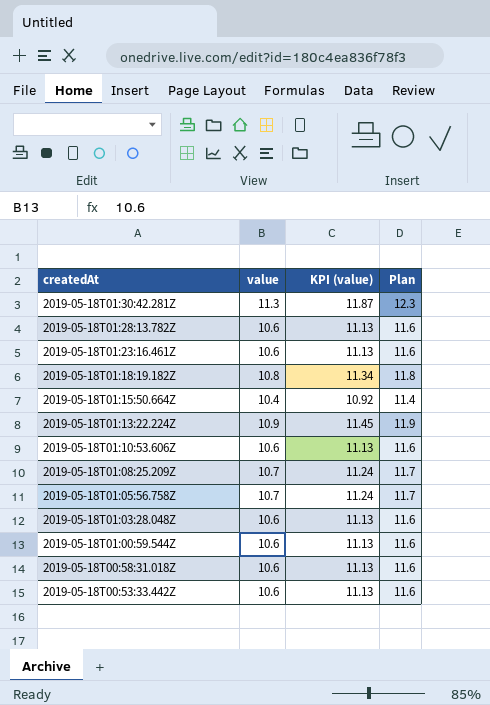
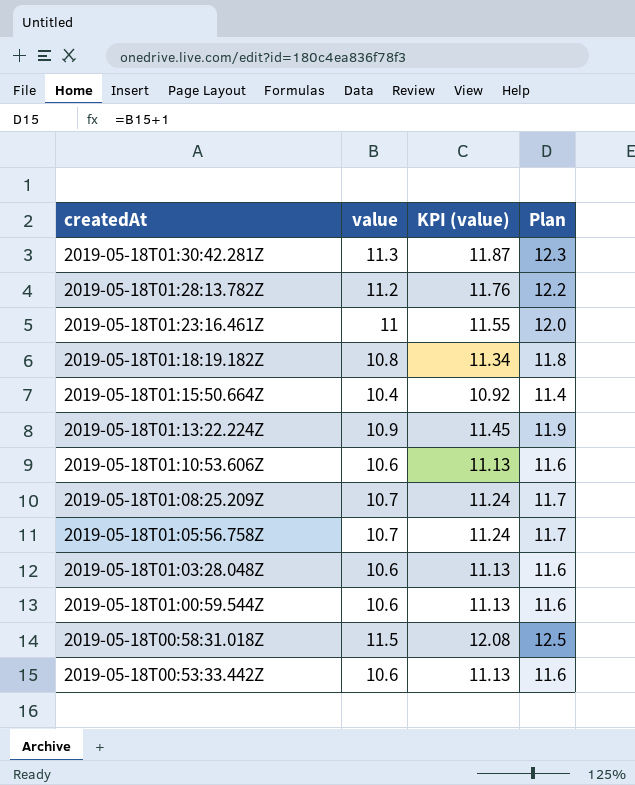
2019-05-18T01:28:13.782Z | value: 10.6 -> 11.2
2019-05-18T01:28:13.782Z | KPI (value): 11.13 -> 11.76
2019-05-18T01:28:13.782Z | Plan: 11.6 -> 12.2
2019-05-18T01:23:16.461Z | value: 10.6 -> 11
2019-05-18T01:23:16.461Z | KPI (value): 11.13 -> 11.55
2019-05-18T01:23:16.461Z | Plan: 11.6 -> 12.0
2019-05-18T00:58:31.018Z | value: 10.6 -> 11.5
2019-05-18T00:58:31.018Z | KPI (value): 11.13 -> 12.08
2019-05-18T00:58:31.018Z | Plan: 11.6 -> 12.5

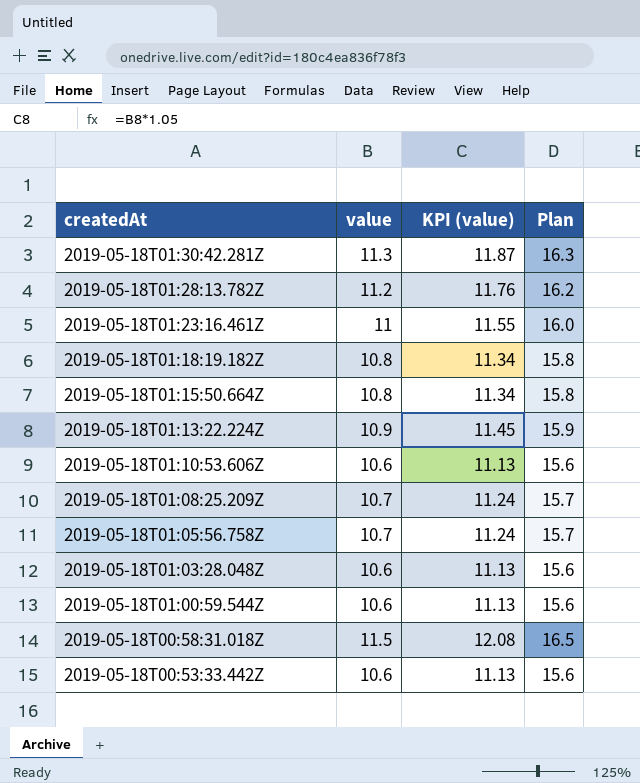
column Plan | formula: [value] + 1 -> [value] + 5
2019-05-18T01:15:50.664Z | value: 10.4 -> 10.8
2019-05-18T01:15:50.664Z | KPI (value): 10.92 -> 11.34

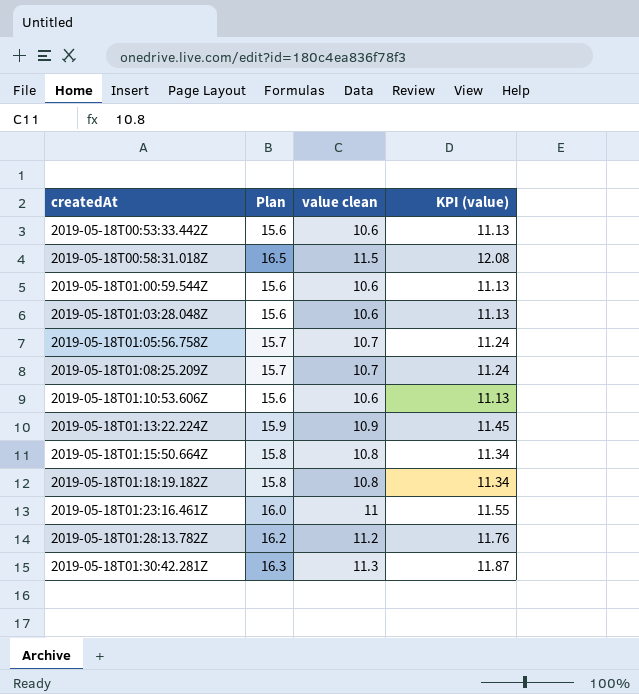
row order: createdAt descending -> createdAt ascending
column Plan | position: 4 -> 2
column name: value -> value clean

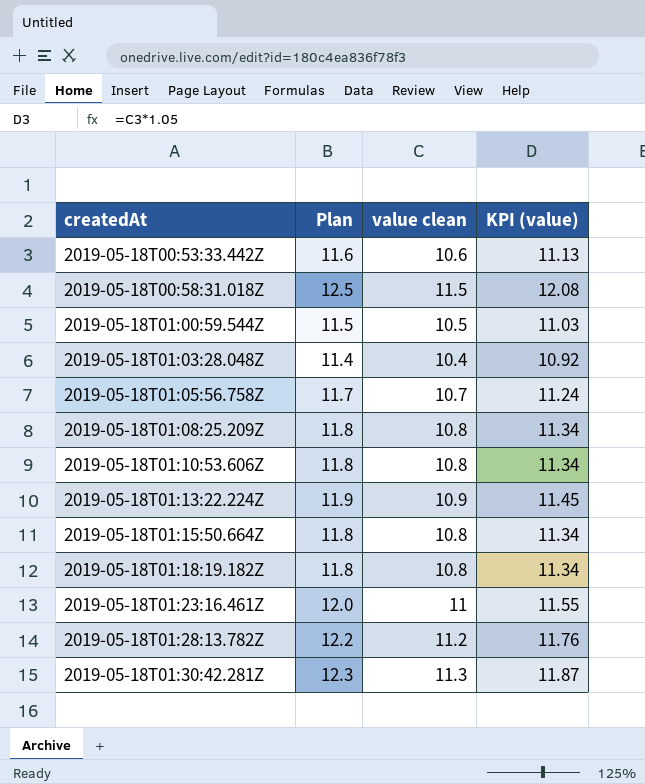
column Plan | formula: [value clean] + 5 -> [value clean] + 1
2019-05-18T01:00:59.544Z | value clean: 10.6 -> 10.5
2019-05-18T01:00:59.544Z | KPI (value): 11.13 -> 11.03
2019-05-18T01:03:28.048Z | value clean: 10.6 -> 10.4
2019-05-18T01:03:28.048Z | KPI (value): 11.13 -> 10.92
2019-05-18T01:08:25.209Z | value clean: 10.7 -> 10.8
2019-05-18T01:08:25.209Z | KPI (value): 11.24 -> 11.34
2019-05-18T01:10:53.606Z | value clean: 10.6 -> 10.8
2019-05-18T01:10:53.606Z | KPI (value): 11.13 -> 11.34

